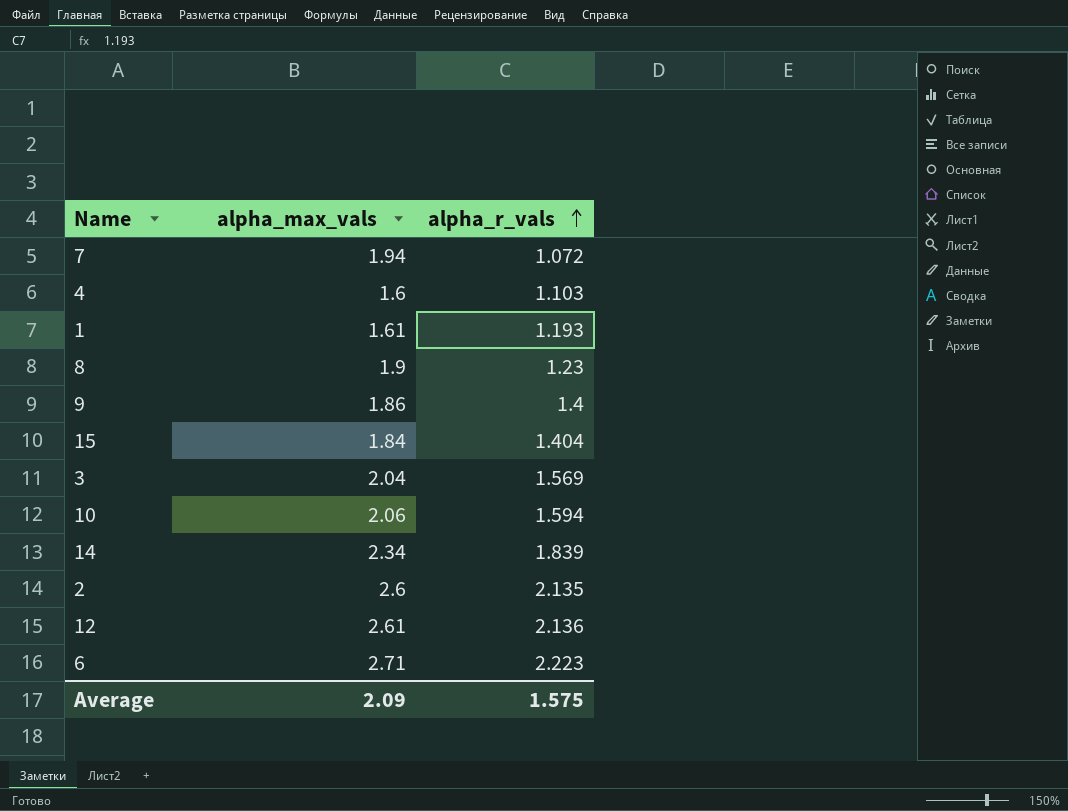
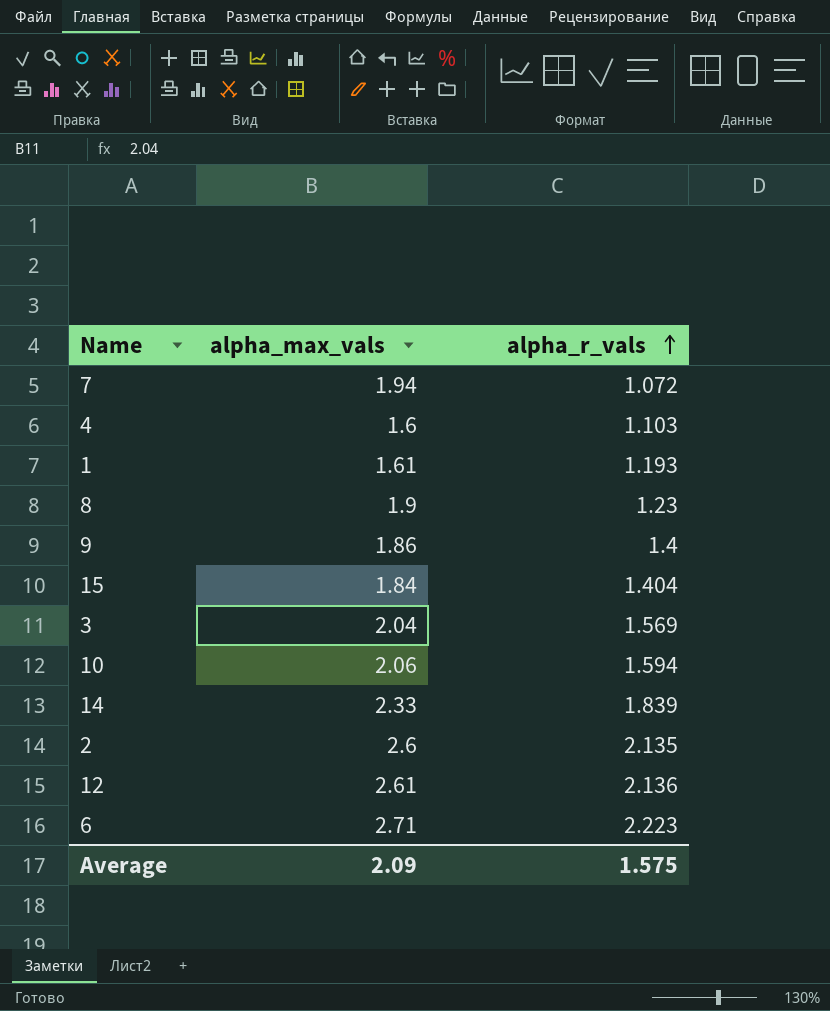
14 | alpha_max_vals: 2.34 -> 2.33

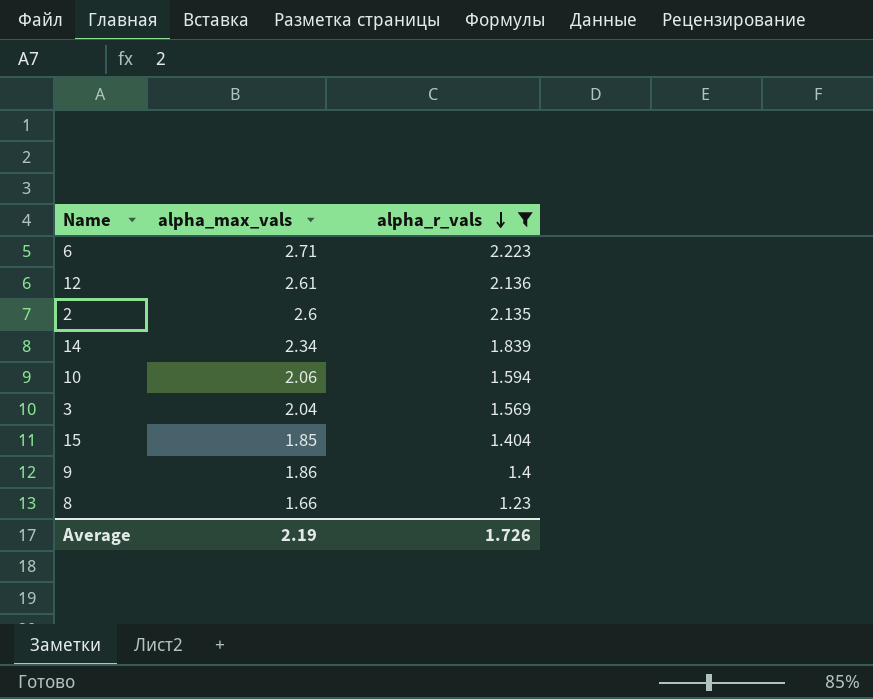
filter: none -> alpha_r_vals >= 1.23
row order: alpha_r_vals ascending -> alpha_r_vals descending
14 | alpha_max_vals: 2.33 -> 2.34
15 | alpha_max_vals: 1.84 -> 1.85
8 | alpha_max_vals: 1.9 -> 1.66
Average | alpha_max_vals: 2.09 -> 2.19
Average | alpha_r_vals: 1.575 -> 1.726

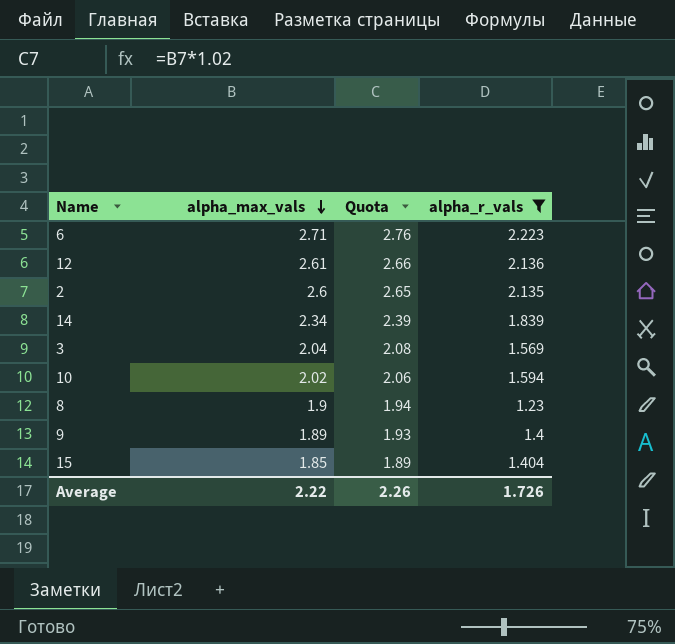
row order: alpha_r_vals descending -> alpha_max_vals descending
column Quota | formula: none -> [alpha_max_vals] * 1.02
10 | alpha_max_vals: 2.06 -> 2.02
8 | alpha_max_vals: 1.66 -> 1.9
9 | alpha_max_vals: 1.86 -> 1.89
Average | alpha_max_vals: 2.19 -> 2.22

